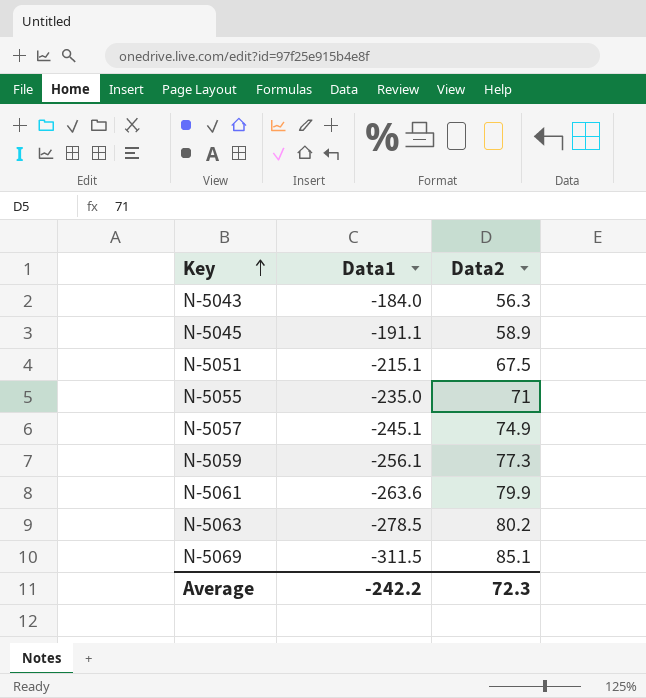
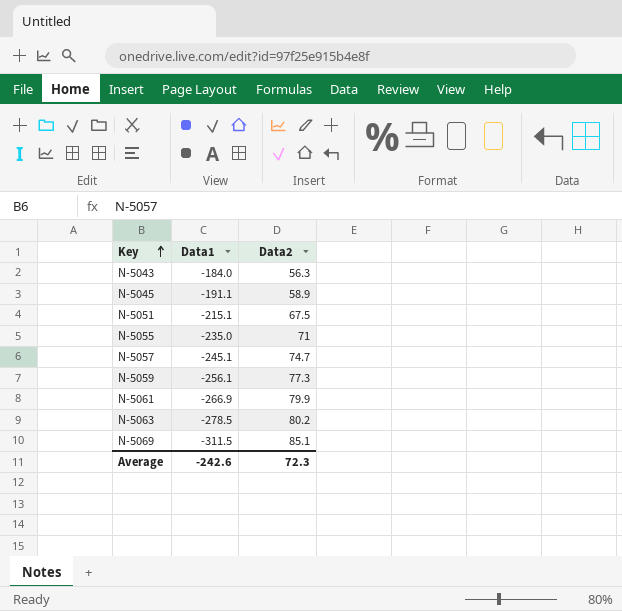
N-5057 | Data2: 74.9 -> 74.7
N-5061 | Data1: -263.6 -> -266.9
Average | Data1: -242.2 -> -242.6

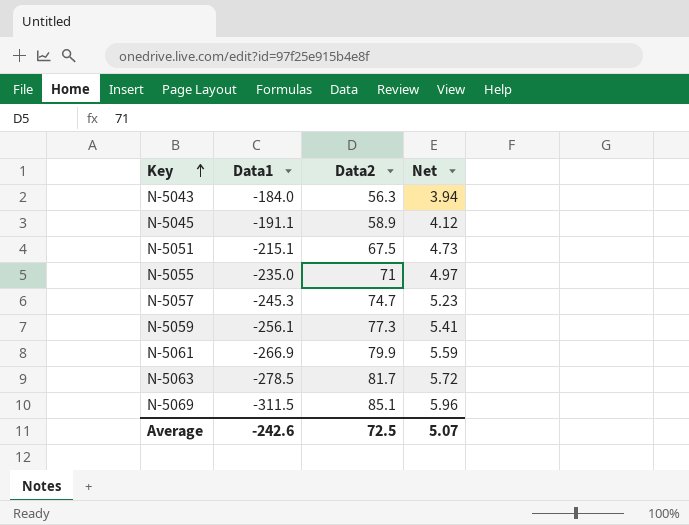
column Net | formula: none -> [Data2] * 0.07
N-5057 | Data1: -245.1 -> -245.3
N-5063 | Data2: 80.2 -> 81.7
Average | Data2: 72.3 -> 72.5

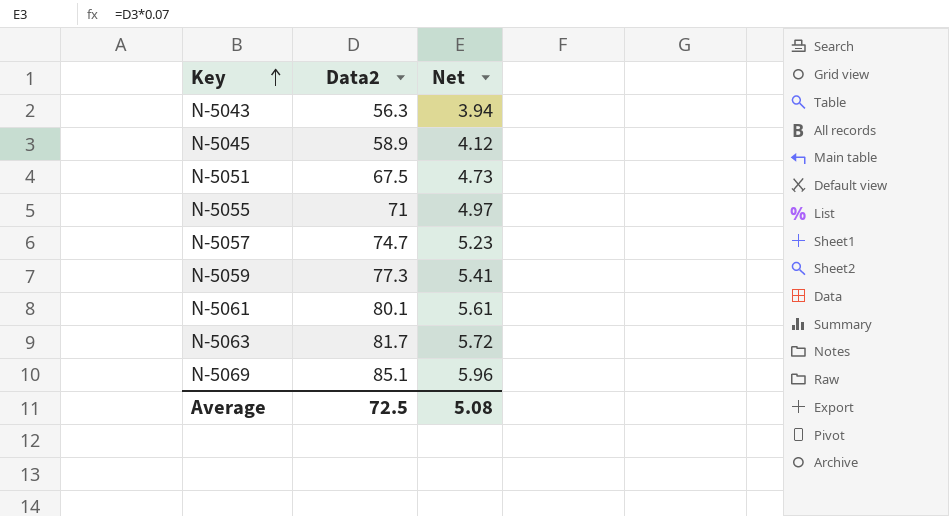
column Data1 | position: 2 -> none
N-5061 | Data2: 79.9 -> 80.1
N-5061 | Net: 5.59 -> 5.61
Average | Net: 5.07 -> 5.08

